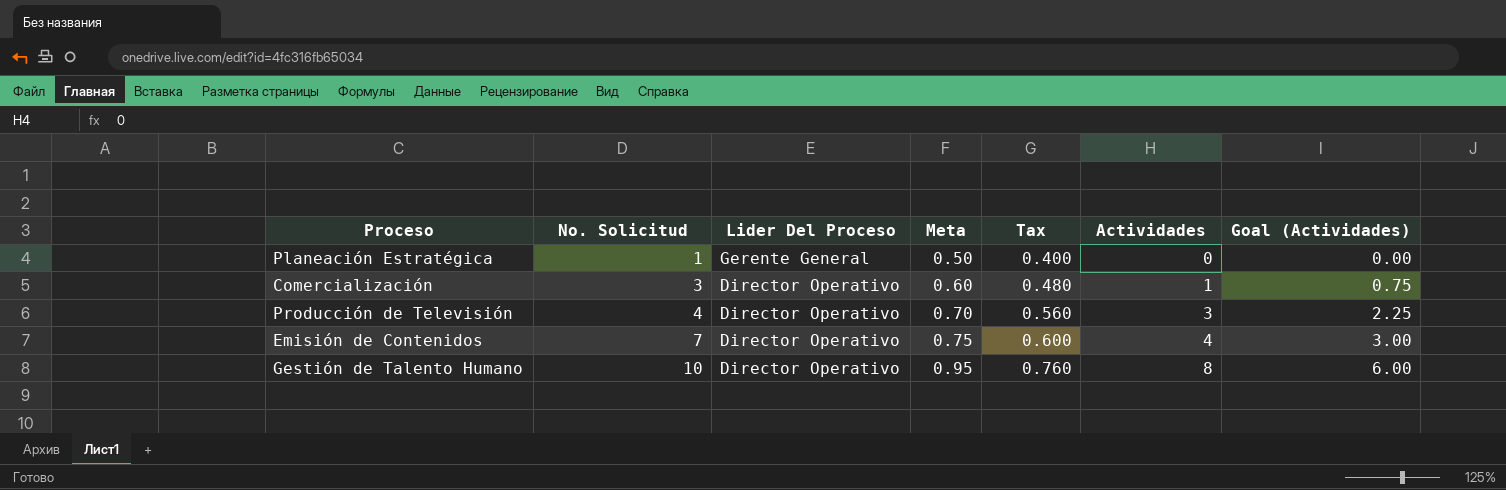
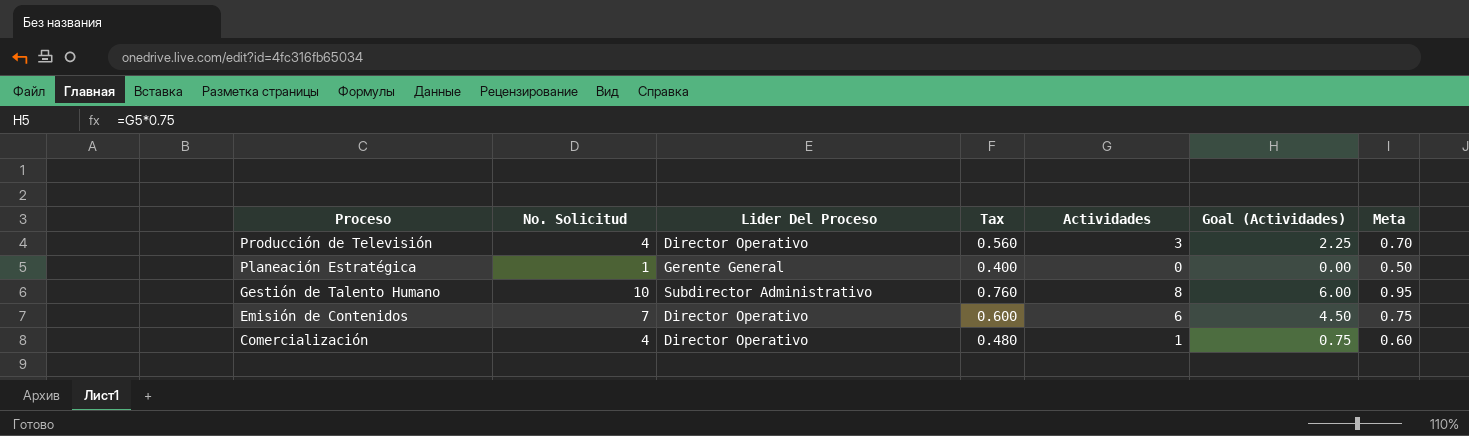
row order: No. Solicitud ascending -> Proceso descending
column Meta | position: 4 -> 7
Gestión de Talento Humano | Lider Del Proceso: Director Operativo -> Subdirector Administrativo
Emisión de Contenidos | Actividades: 4 -> 6
Emisión de Contenidos | Goal (Actividades): 3.00 -> 4.50
Comercialización | No. Solicitud: 3 -> 4

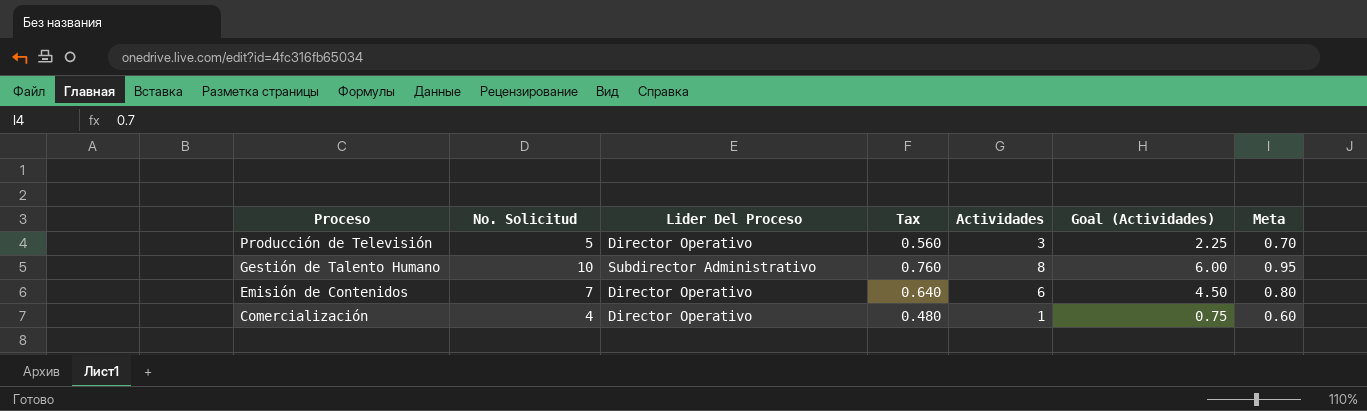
row Planeación Estratégica: 1 | Gerente General | 0.400 | 0 | 0.00 | 0.50 -> none
Producción de Televisión | No. Solicitud: 4 -> 5
Emisión de Contenidos | Tax: 0.600 -> 0.640
Emisión de Contenidos | Meta: 0.75 -> 0.80

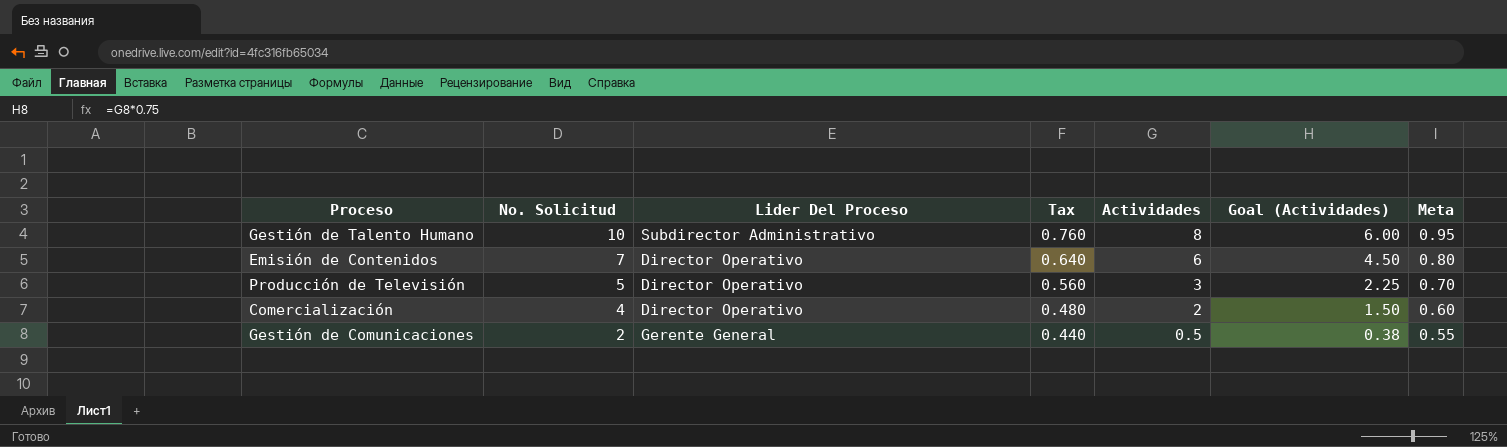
row order: Proceso descending -> No. Solicitud descending
Comercialización | Actividades: 1 -> 2
Comercialización | Goal (Actividades): 0.75 -> 1.50
row Gestión de Comunicaciones: none -> 2 | Gerente General | 0.440 | 0.5 | 0.38 | 0.55

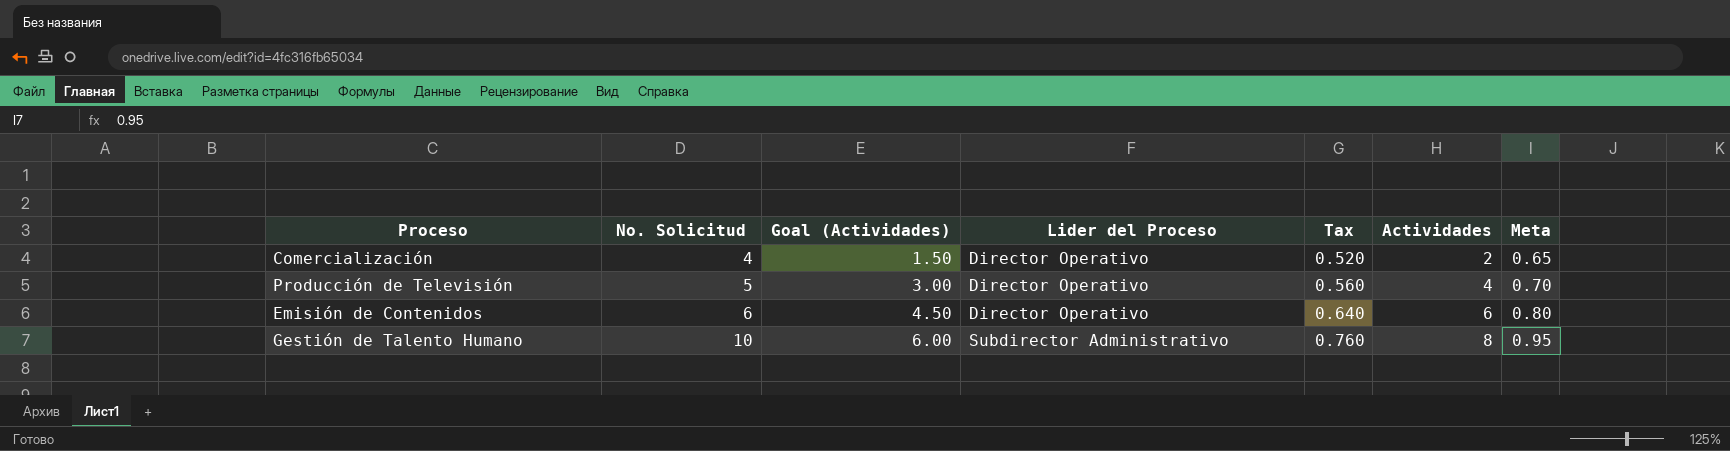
row order: No. Solicitud descending -> No. Solicitud ascending
column Goal (Actividades) | position: 6 -> 3
column name: Lider Del Proceso -> Lider del Proceso
row Gestión de Comunicaciones: 2 | Gerente General | 0.440 | 0.5 | 0.38 | 0.55 -> none
Comercialización | Tax: 0.480 -> 0.520
Comercialización | Meta: 0.60 -> 0.65
Producción de Televisión | Goal (Actividades): 2.25 -> 3.00
Producción de Televisión | Actividades: 3 -> 4
Emisión de Contenidos | No. Solicitud: 7 -> 6

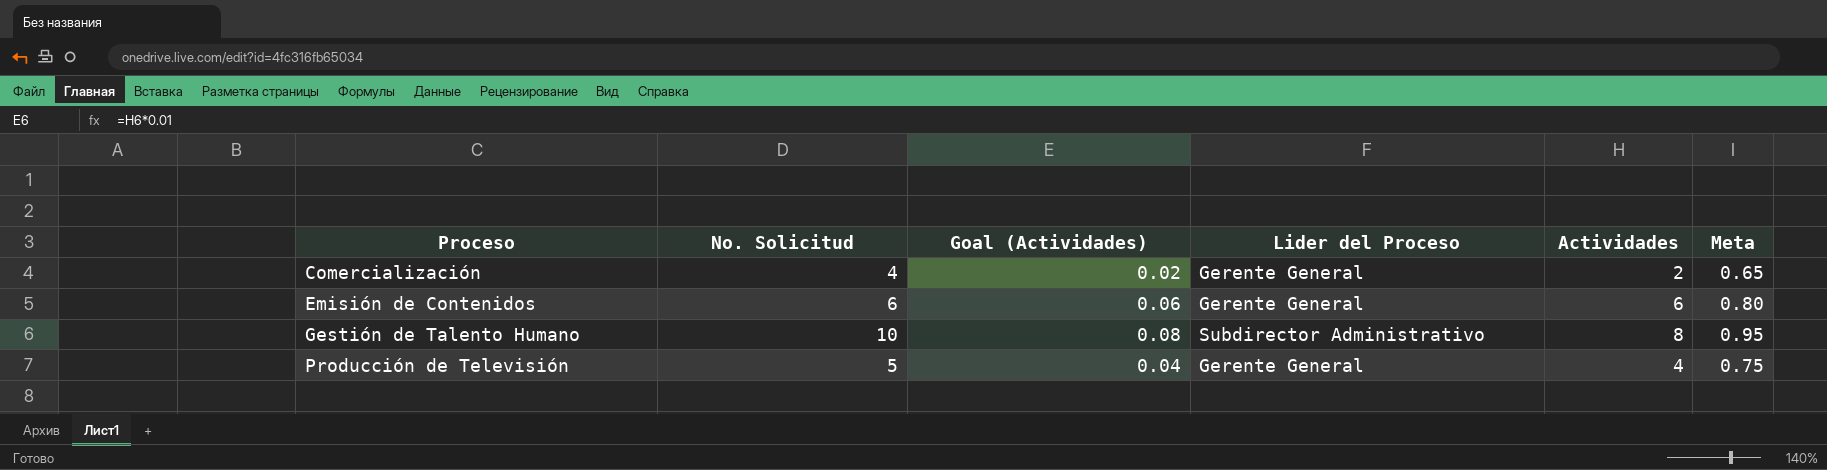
row order: No. Solicitud ascending -> Proceso ascending
column Tax | formula: [Meta] * 0.8 -> none
column Goal (Actividades) | formula: [Actividades] * 0.75 -> [Actividades] * 0.01
Comercialización | Lider del Proceso: Director Operativo -> Gerente General
Emisión de Contenidos | Lider del Proceso: Director Operativo -> Gerente General
Producción de Televisión | Lider del Proceso: Director Operativo -> Gerente General
Producción de Televisión | Meta: 0.70 -> 0.75

